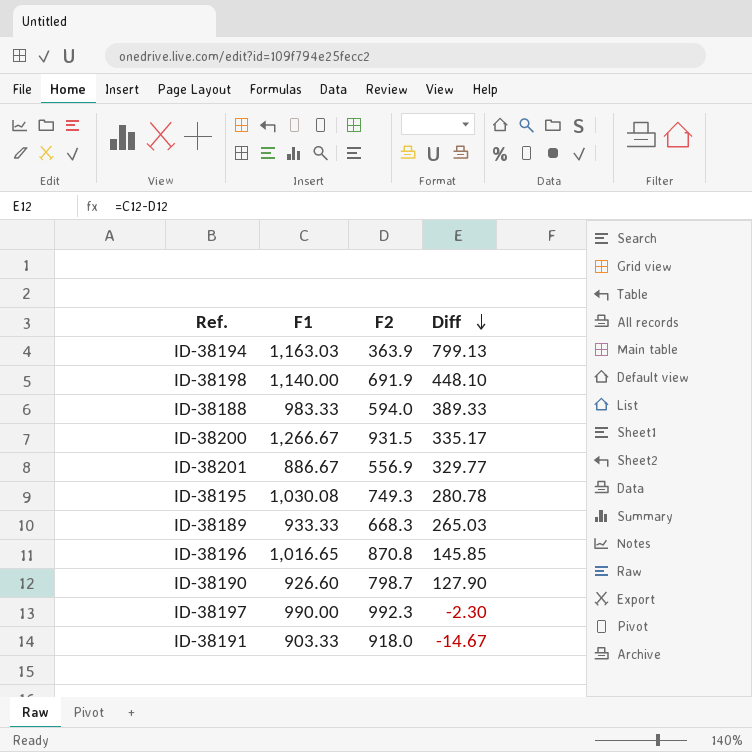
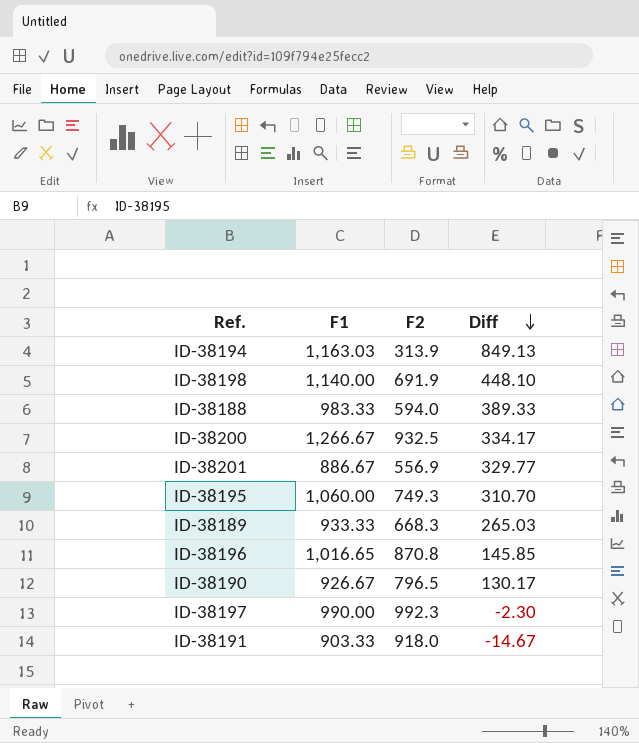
ID-38194 | F2: 363.9 -> 313.9
ID-38194 | Diff: 799.13 -> 849.13
ID-38200 | F2: 931.5 -> 932.5
ID-38200 | Diff: 335.17 -> 334.17
ID-38195 | F1: 1,030.08 -> 1,060.00
ID-38195 | Diff: 280.78 -> 310.70
ID-38190 | F1: 926.60 -> 926.67
ID-38190 | F2: 798.7 -> 796.5
ID-38190 | Diff: 127.90 -> 130.17

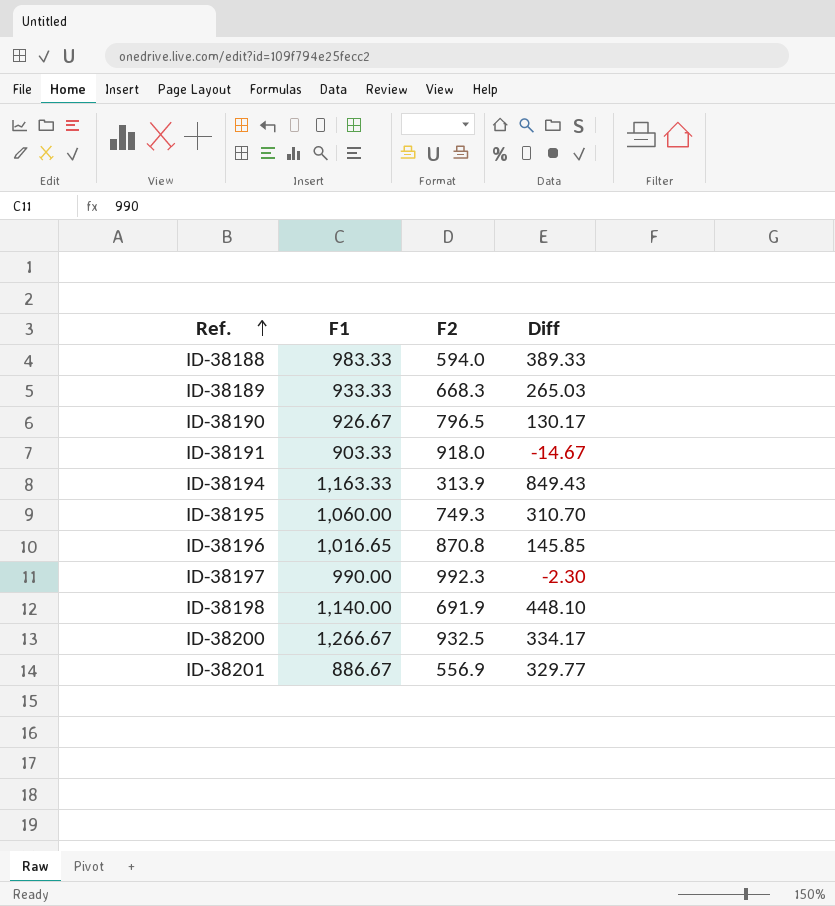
row order: Diff descending -> Ref. ascending
ID-38194 | F1: 1,163.03 -> 1,163.33
ID-38194 | Diff: 849.13 -> 849.43

